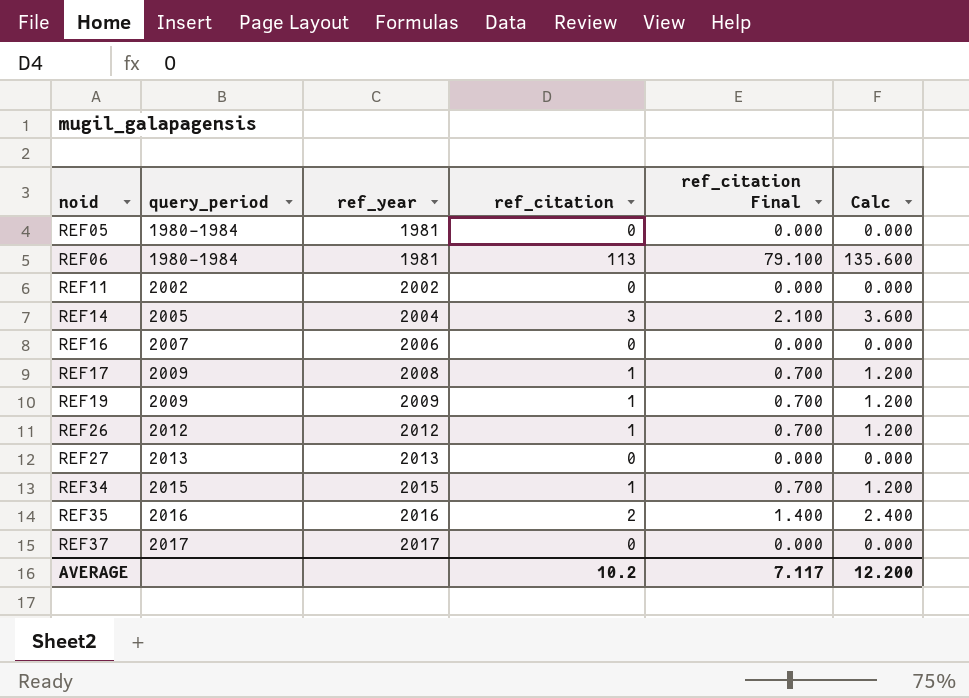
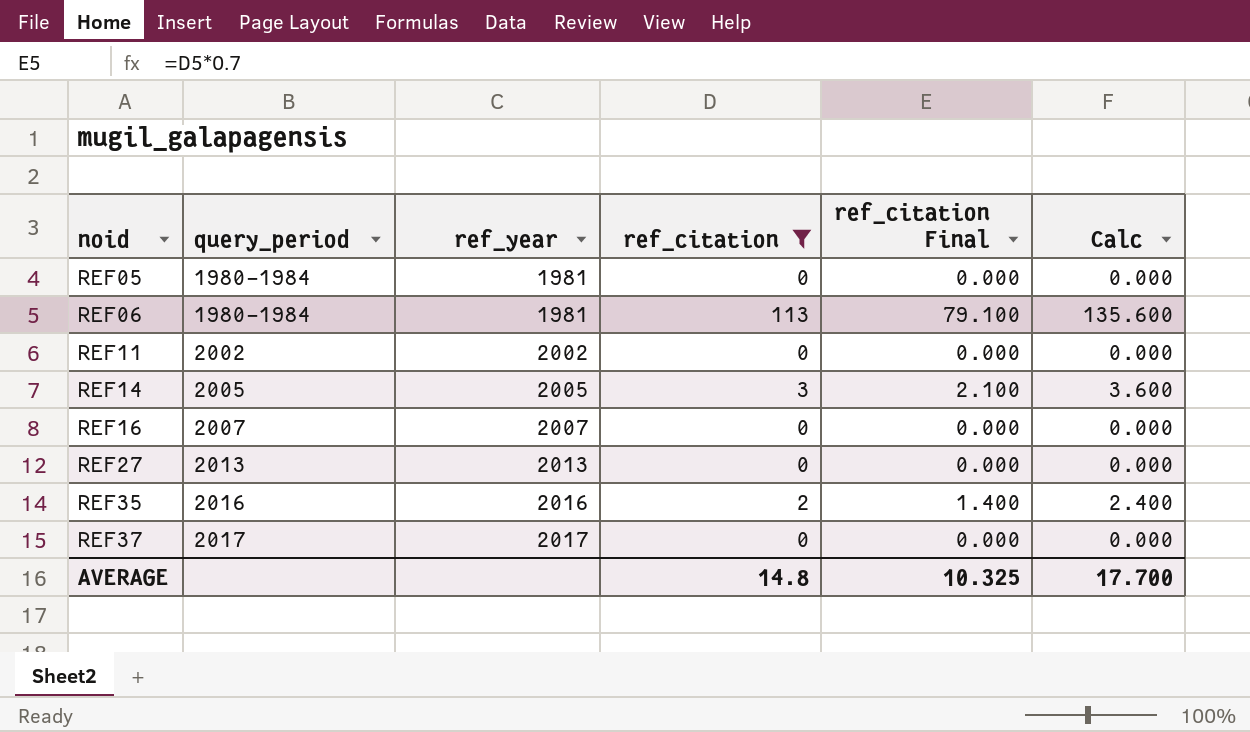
filter: none -> ref_citation != 1
REF14 | ref_year: 2004 -> 2005
REF16 | ref_year: 2006 -> 2007
AVERAGE | ref_citation: 10.2 -> 14.8
AVERAGE | ref_citation Final: 7.117 -> 10.325
AVERAGE | Calc: 12.200 -> 17.700

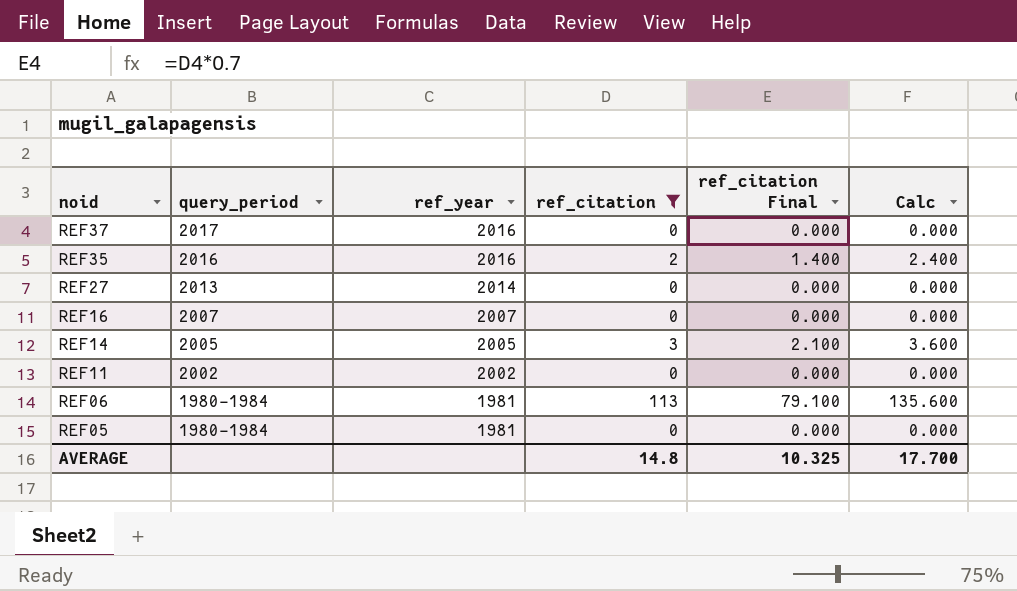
row order: noid ascending -> noid descending
REF37 | ref_year: 2017 -> 2016
REF27 | ref_year: 2013 -> 2014

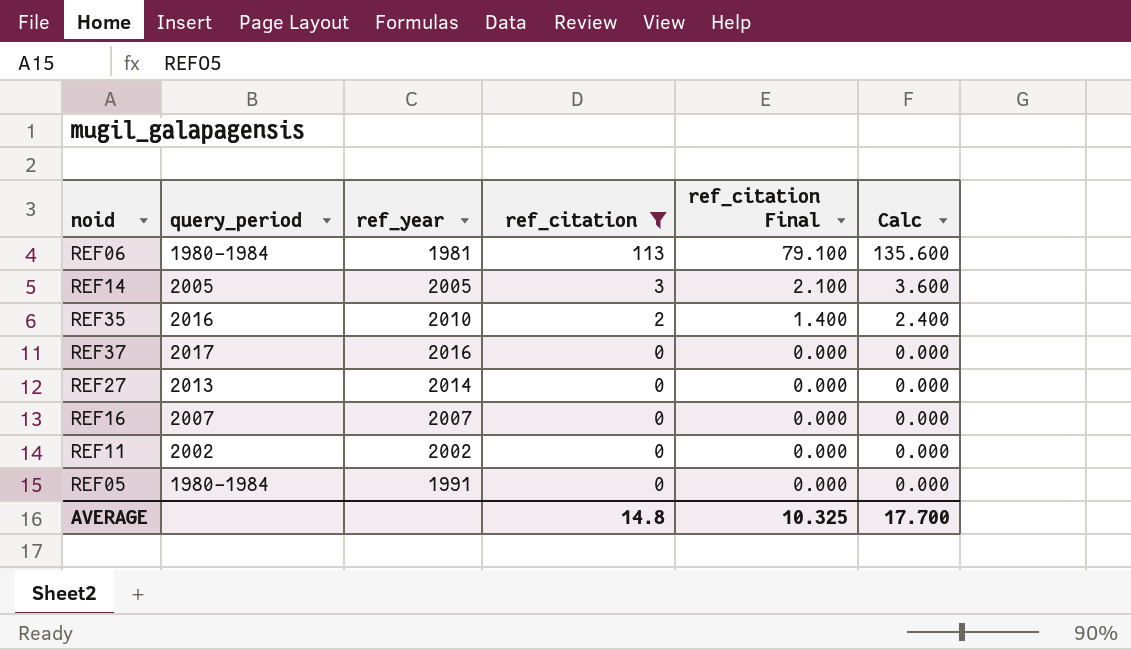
row order: noid descending -> ref_citation descending
REF35 | ref_year: 2016 -> 2010
REF05 | ref_year: 1981 -> 1991

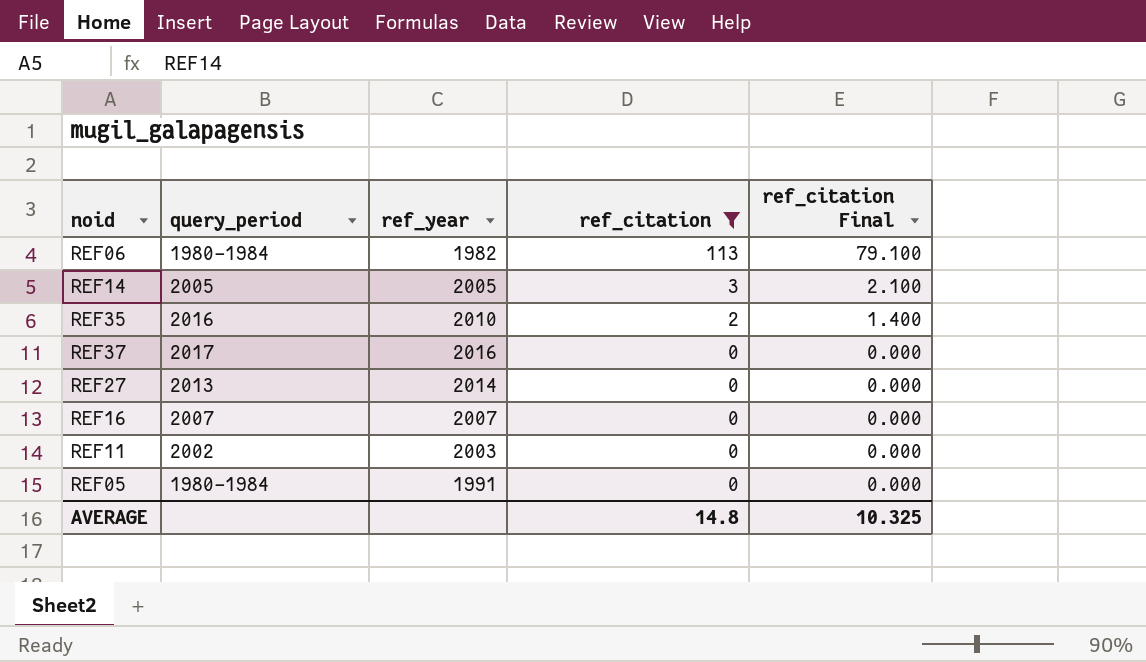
column Calc | formula: [ref_citation] * 1.2 -> none
REF06 | ref_year: 1981 -> 1982
REF11 | ref_year: 2002 -> 2003

